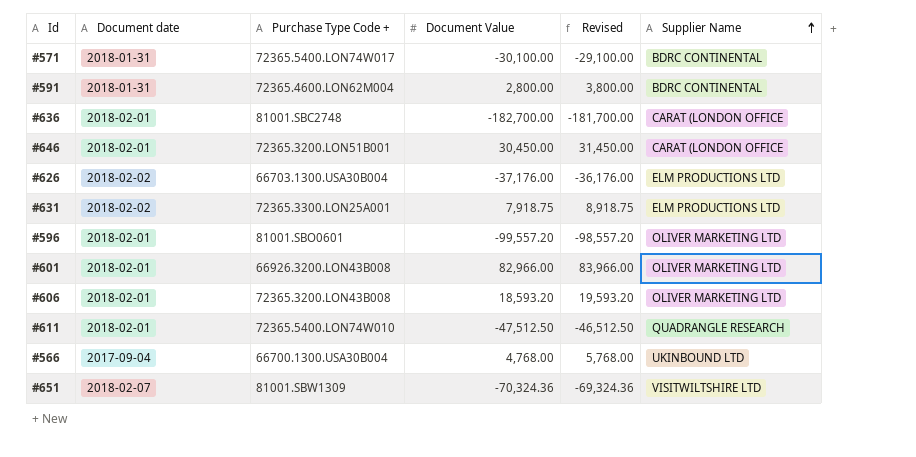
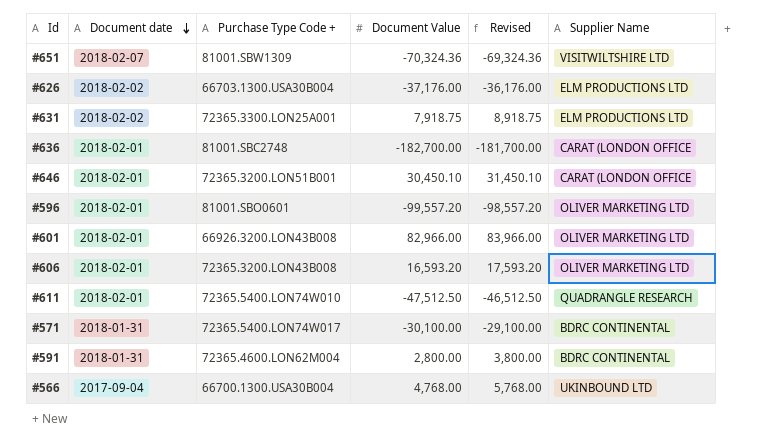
row order: Supplier Name ascending -> Document date descending
#646 | Document Value: 30,450.00 -> 30,450.10
#646 | Revised: 31,450.00 -> 31,450.10
#606 | Document Value: 18,593.20 -> 16,593.20
#606 | Revised: 19,593.20 -> 17,593.20

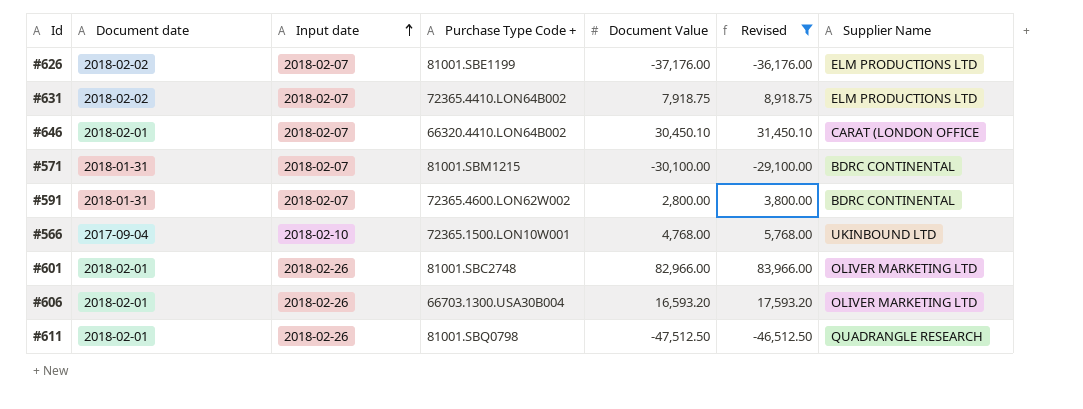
filter: none -> Revised >= -46,512.50
row order: Document date descending -> Input date ascending
column Input date | position: none -> 3
#626 | Purchase Type Code +: 66703.1300.USA30B004 -> 81001.SBE1199
#631 | Purchase Type Code +: 72365.3300.LON25A001 -> 72365.4410.LON64B002
#646 | Purchase Type Code +: 72365.3200.LON51B001 -> 66320.4410.LON64B002
#571 | Purchase Type Code +: 72365.5400.LON74W017 -> 81001.SBM1215
#591 | Purchase Type Code +: 72365.4600.LON62M004 -> 72365.4600.LON62W002
#566 | Purchase Type Code +: 66700.1300.USA30B004 -> 72365.1500.LON10W001
#601 | Purchase Type Code +: 66926.3200.LON43B008 -> 81001.SBC2748
#606 | Purchase Type Code +: 72365.3200.LON43B008 -> 66703.1300.USA30B004
#611 | Purchase Type Code +: 72365.5400.LON74W010 -> 81001.SBQ0798

